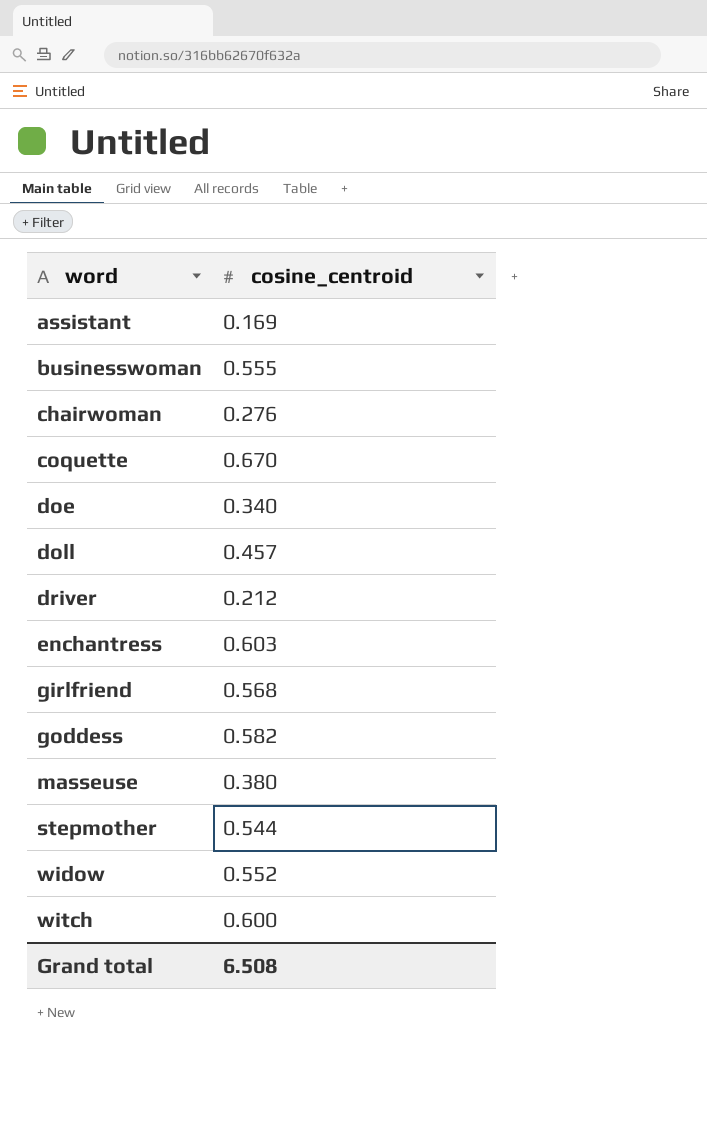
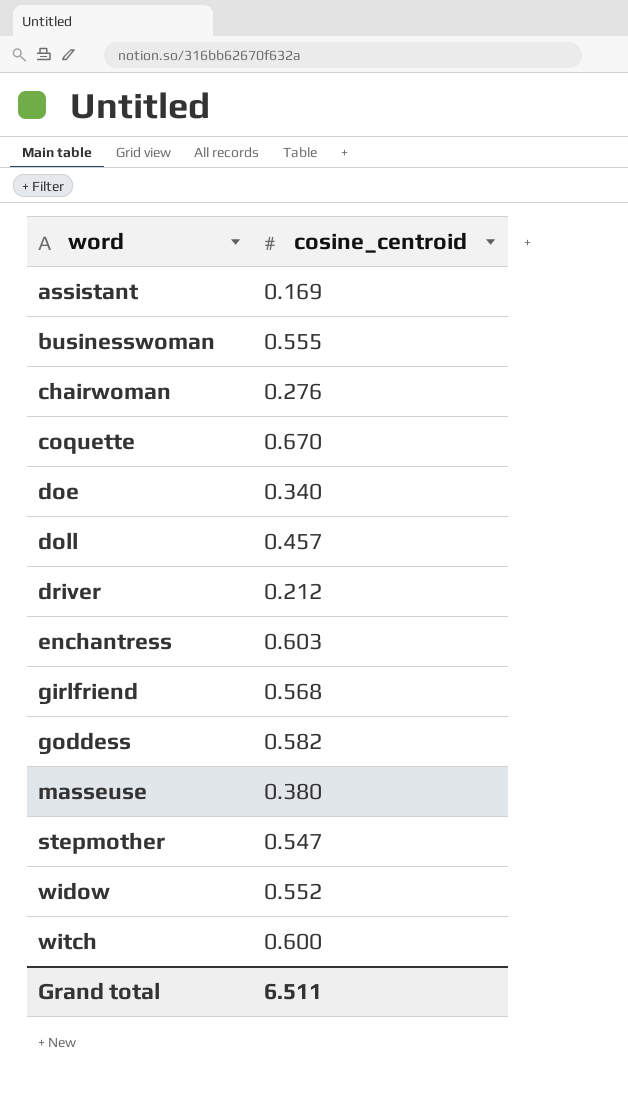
stepmother | cosine_centroid: 0.544 -> 0.547
Grand total | cosine_centroid: 6.508 -> 6.511

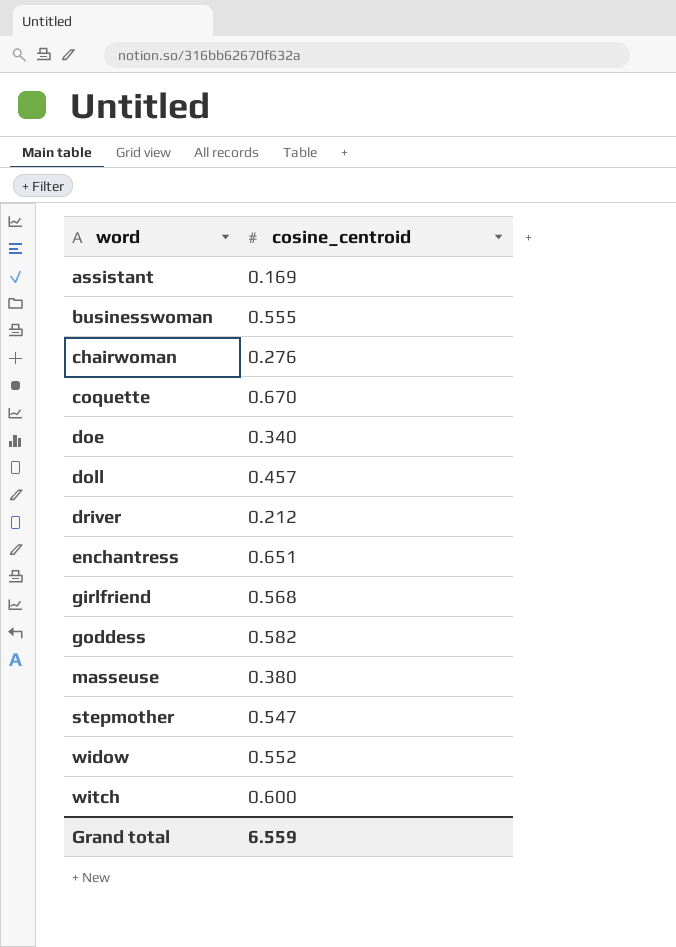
enchantress | cosine_centroid: 0.603 -> 0.651
Grand total | cosine_centroid: 6.511 -> 6.559

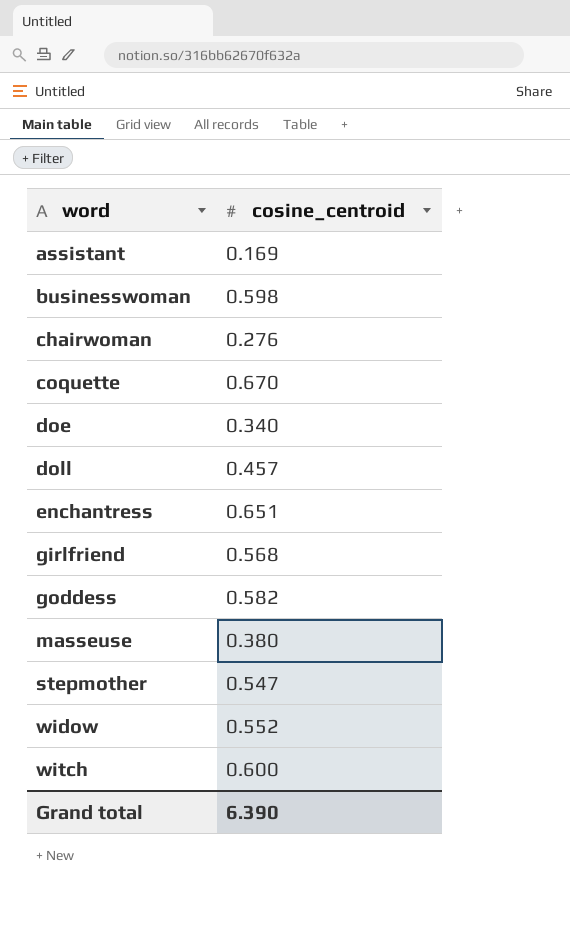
row driver: 0.212 -> none
businesswoman | cosine_centroid: 0.555 -> 0.598
Grand total | cosine_centroid: 6.559 -> 6.390

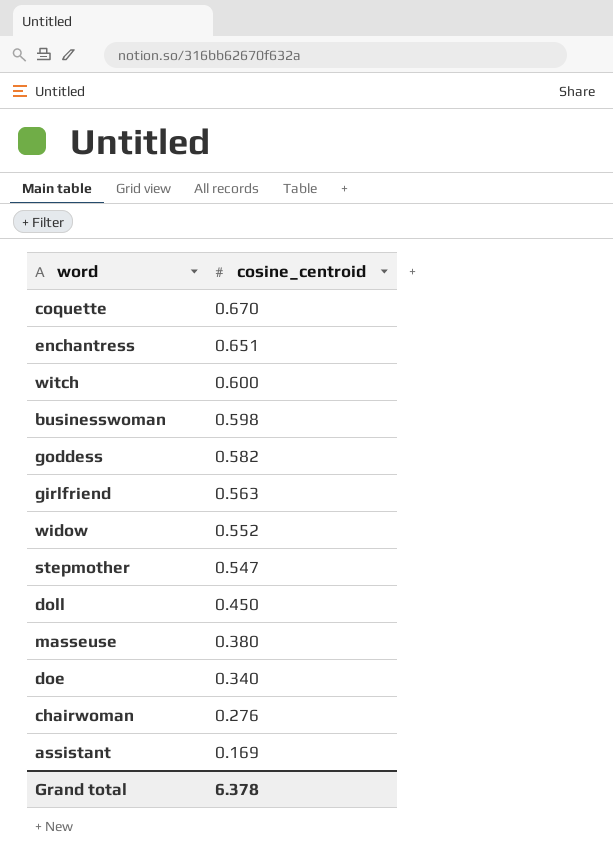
row order: word ascending -> cosine_centroid descending
girlfriend | cosine_centroid: 0.568 -> 0.563
doll | cosine_centroid: 0.457 -> 0.450
Grand total | cosine_centroid: 6.390 -> 6.378

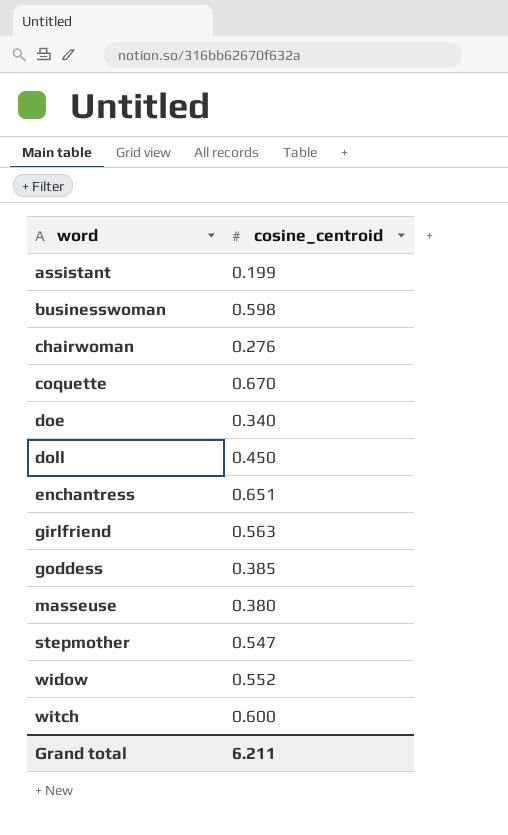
row order: cosine_centroid descending -> word ascending
assistant | cosine_centroid: 0.169 -> 0.199
goddess | cosine_centroid: 0.582 -> 0.385
Grand total | cosine_centroid: 6.378 -> 6.211

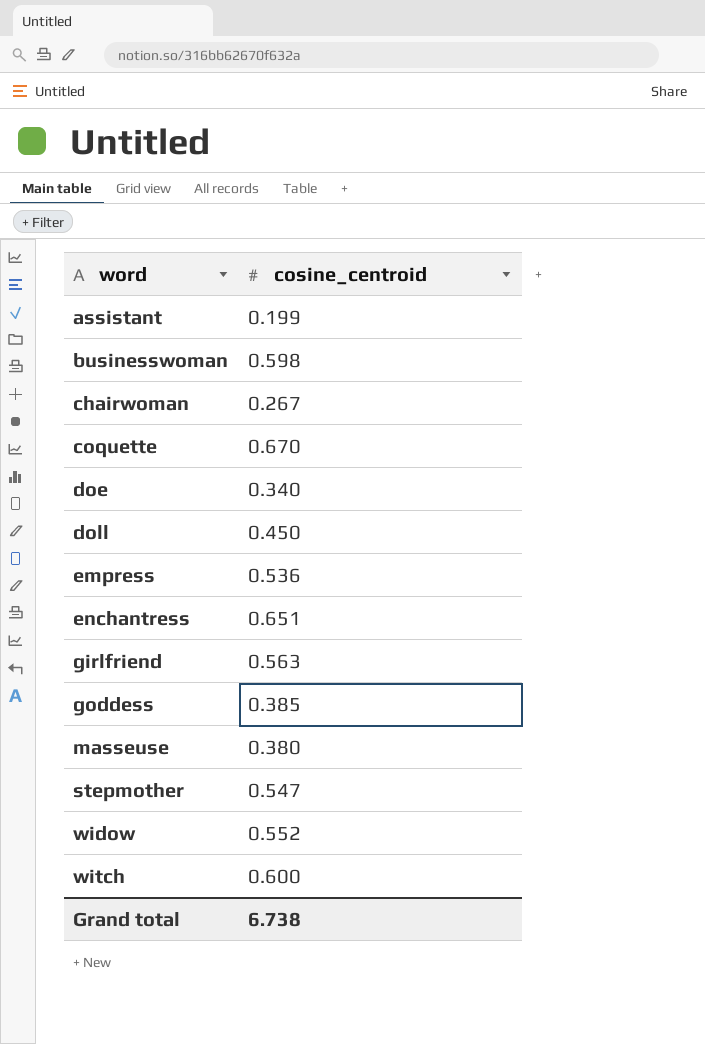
chairwoman | cosine_centroid: 0.276 -> 0.267
row empress: none -> 0.536
Grand total | cosine_centroid: 6.211 -> 6.738

